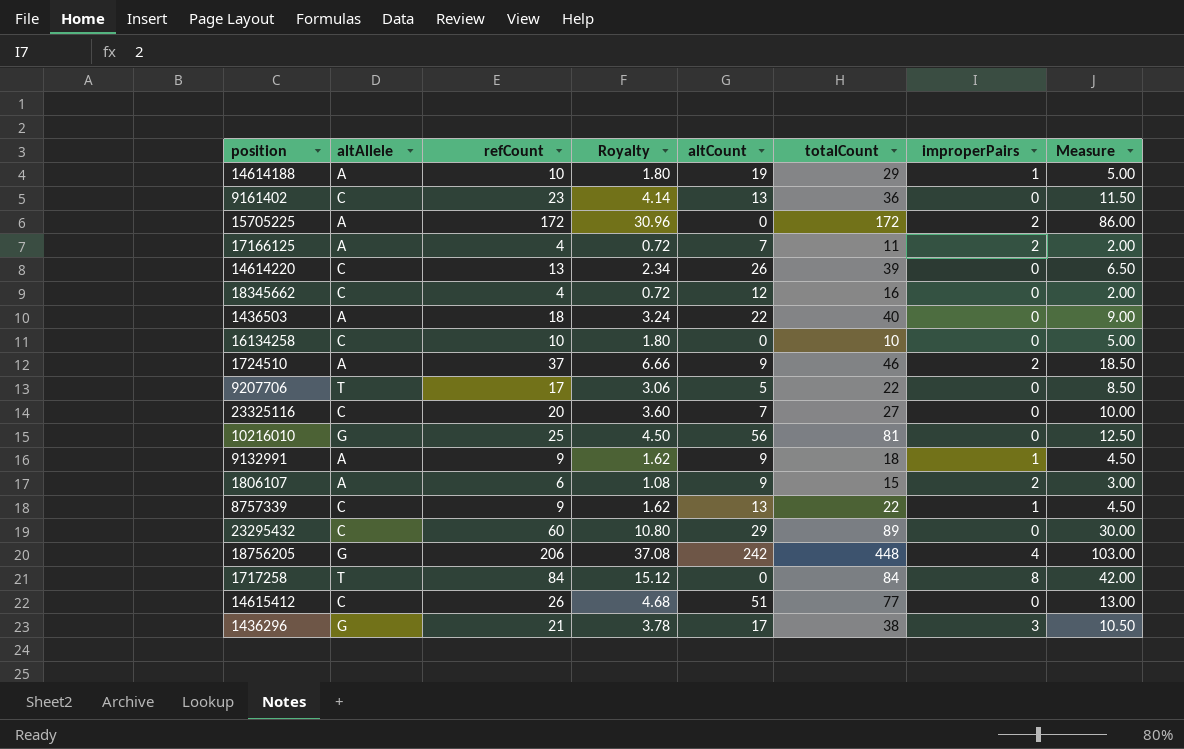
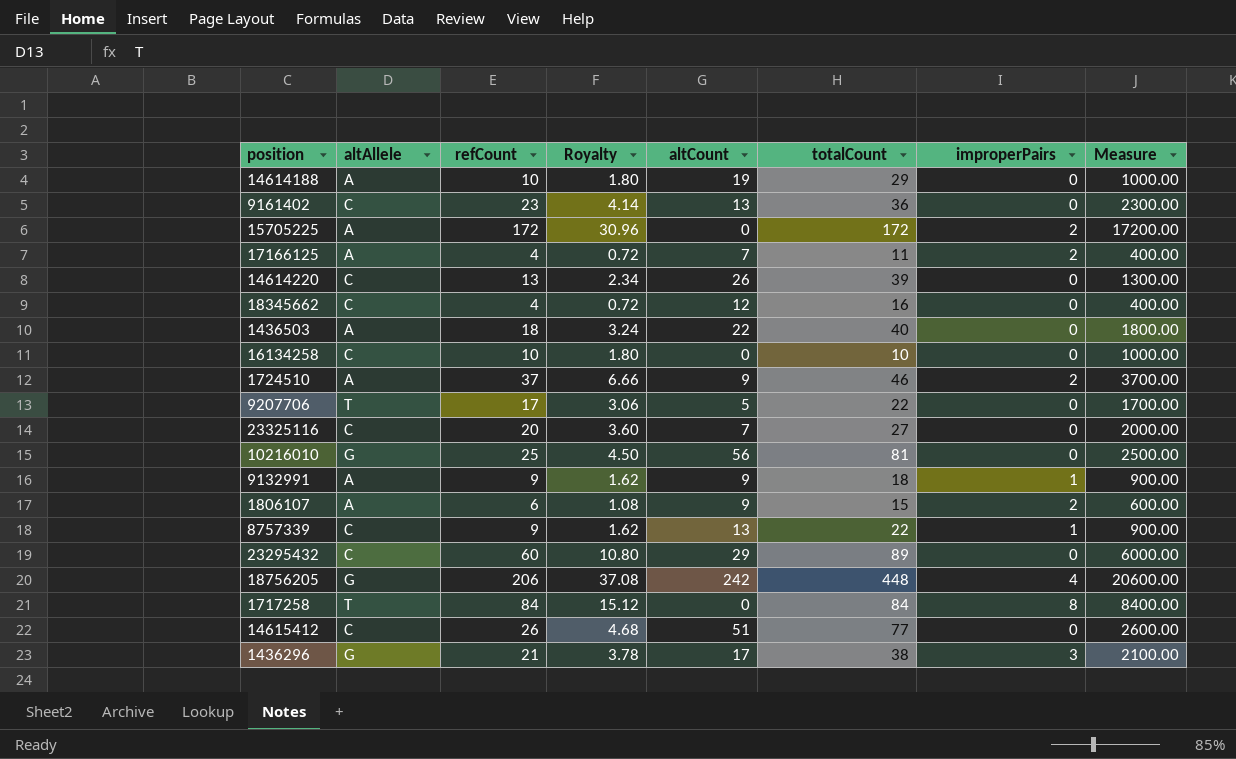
column Measure | formula: [refCount] * 0.5 -> [refCount] * 100
14614188 | improperPairs: 1 -> 0

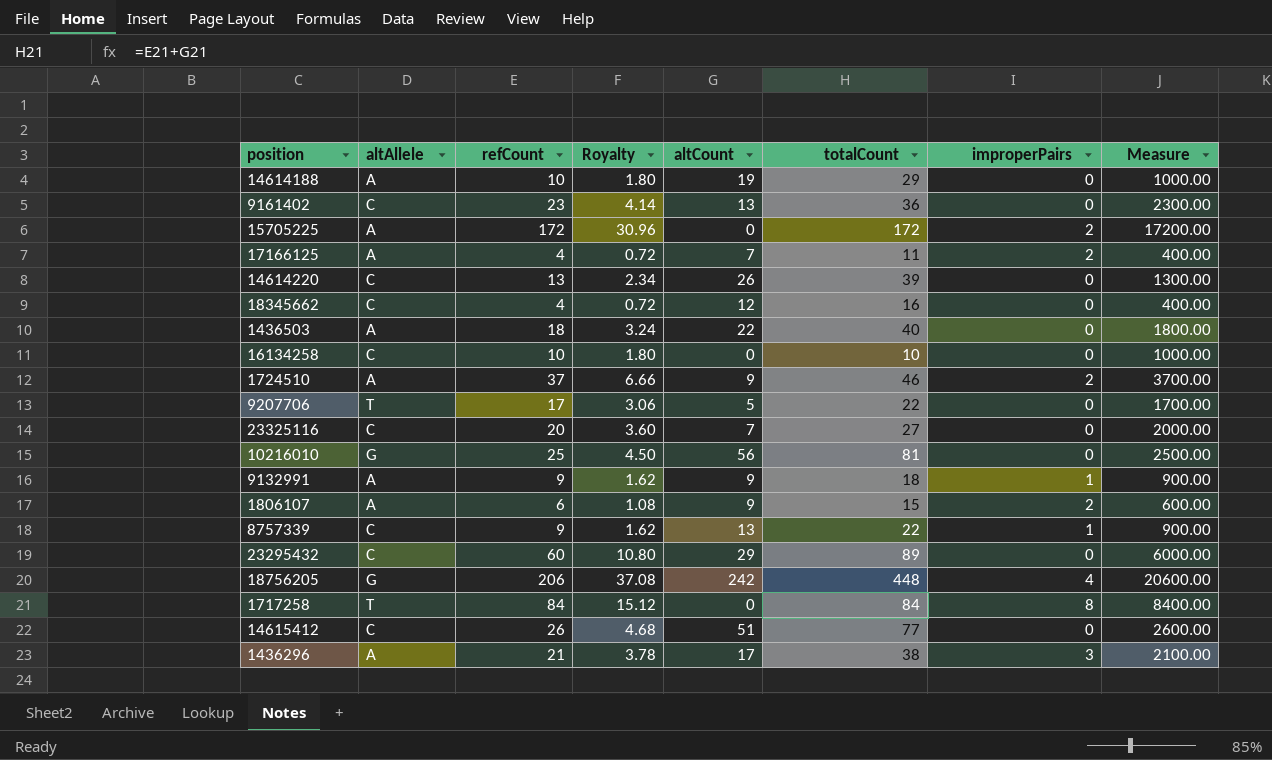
1436296 | altAllele: G -> A

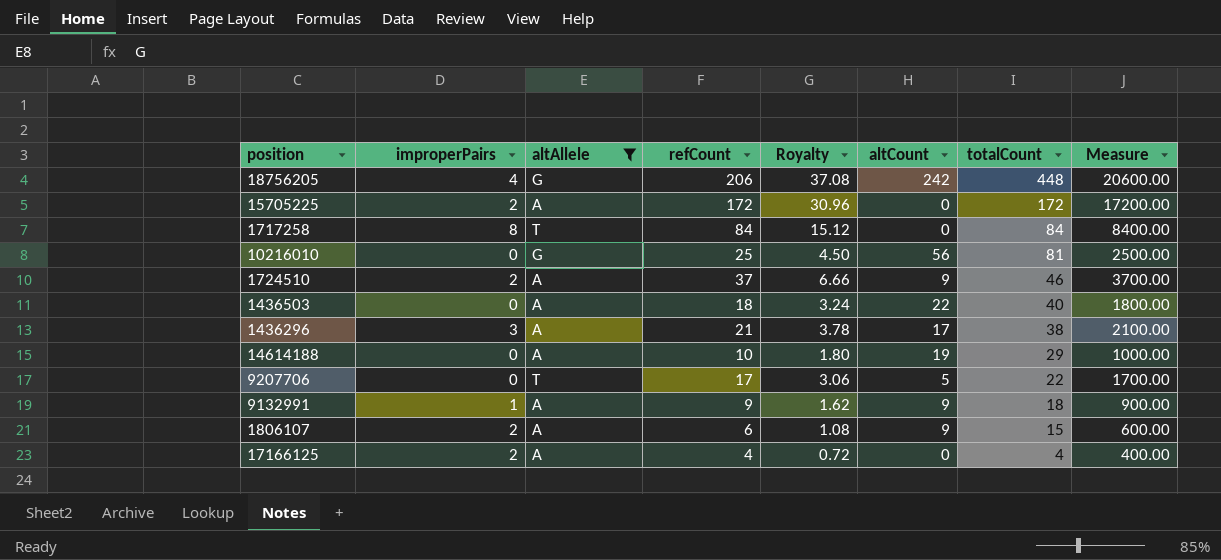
filter: none -> altAllele != C
row order: none -> totalCount descending
column improperPairs | position: 7 -> 2
17166125 | altCount: 7 -> 0
17166125 | totalCount: 11 -> 4

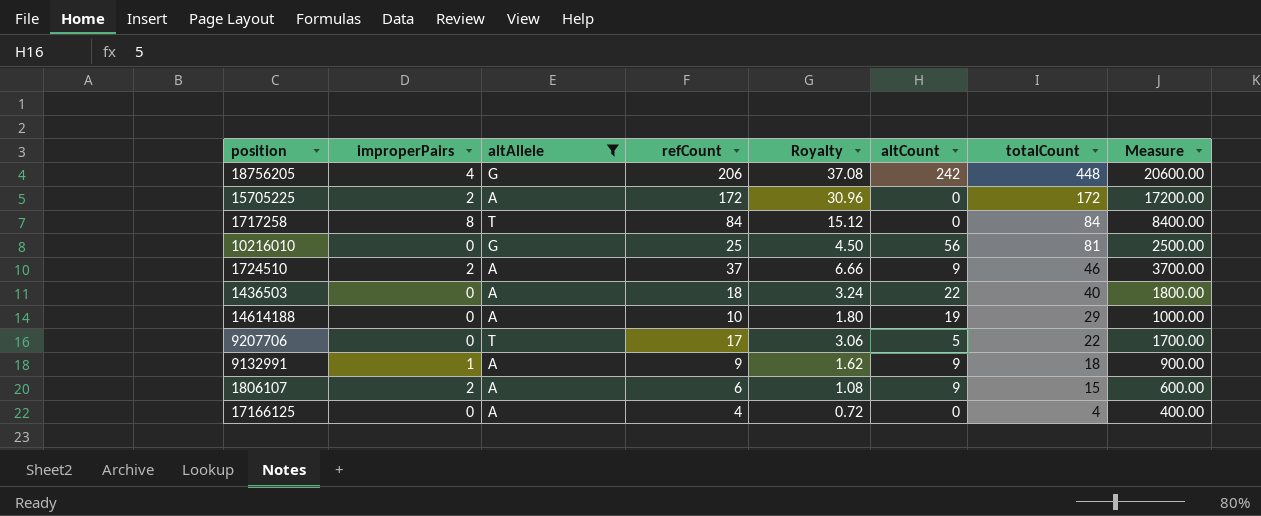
row 1436296: 3 | A | 21 | 3.78 | 17 | 38 | 2100.00 -> none
17166125 | improperPairs: 2 -> 0

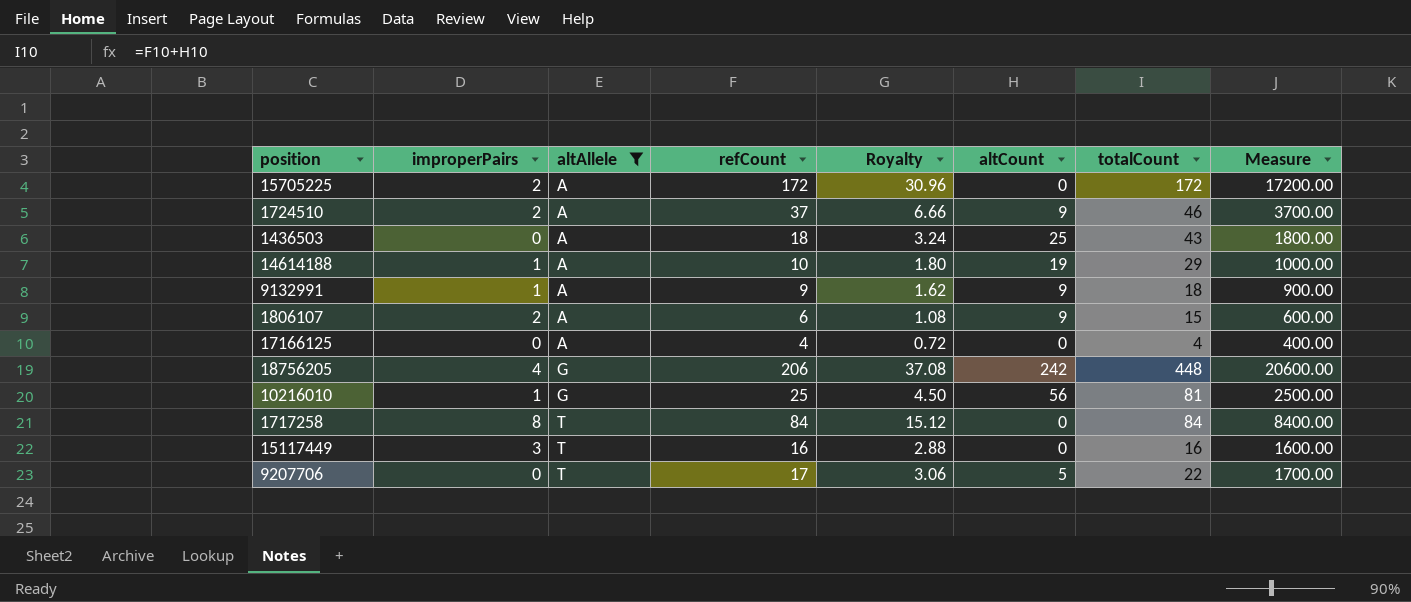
row order: totalCount descending -> altAllele ascending
1436503 | altCount: 22 -> 25
1436503 | totalCount: 40 -> 43
14614188 | improperPairs: 0 -> 1
10216010 | improperPairs: 0 -> 1
row 15117449: none -> 3 | T | 16 | 2.88 | 0 | 16 | 1600.00

